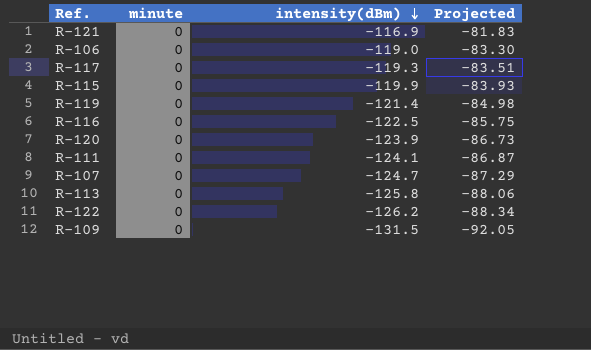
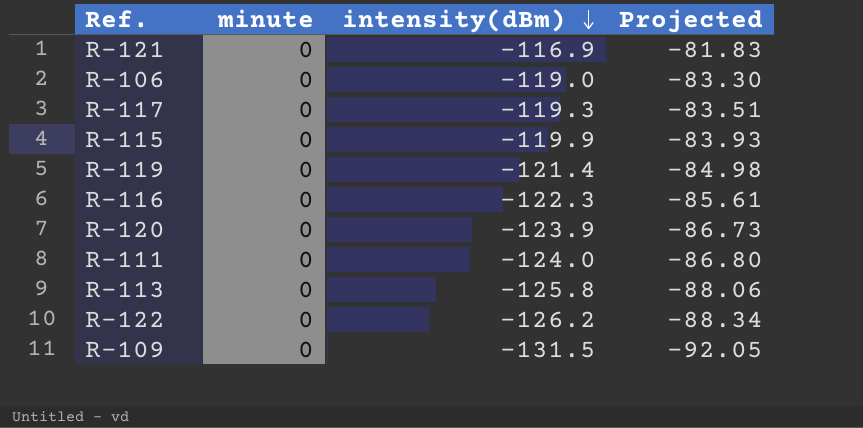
row R-107: 0 | -124.7 | -87.29 -> none
R-116 | intensity(dBm): -122.5 -> -122.3
R-116 | Projected: -85.75 -> -85.61
R-111 | intensity(dBm): -124.1 -> -124.0
R-111 | Projected: -86.87 -> -86.80

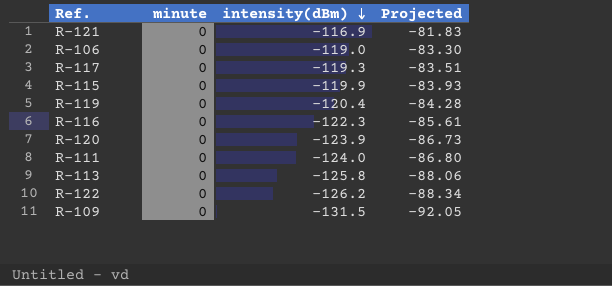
R-119 | intensity(dBm): -121.4 -> -120.4
R-119 | Projected: -84.98 -> -84.28

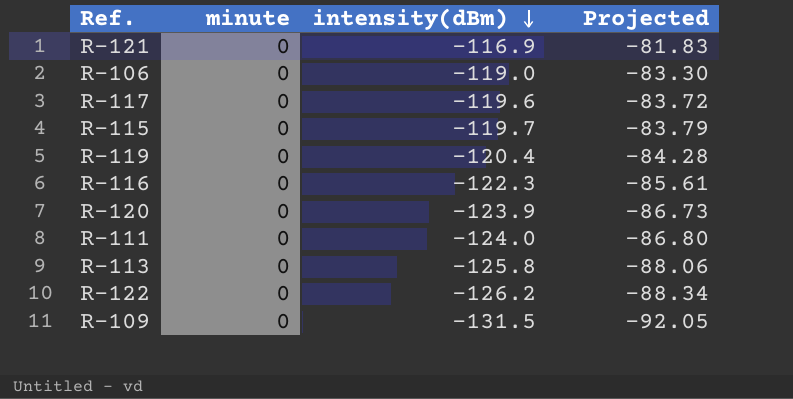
R-117 | intensity(dBm): -119.3 -> -119.6
R-117 | Projected: -83.51 -> -83.72
R-115 | intensity(dBm): -119.9 -> -119.7
R-115 | Projected: -83.93 -> -83.79

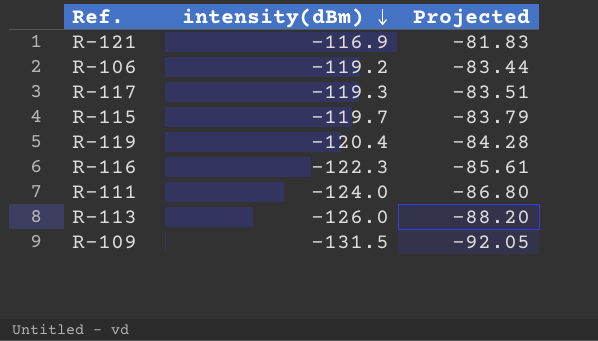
column minute | position: 2 -> none
row R-120: 0 | -123.9 | -86.73 -> none
row R-122: 0 | -126.2 | -88.34 -> none
R-106 | intensity(dBm): -119.0 -> -119.2
R-106 | Projected: -83.30 -> -83.44
R-117 | intensity(dBm): -119.6 -> -119.3
R-117 | Projected: -83.72 -> -83.51
R-113 | intensity(dBm): -125.8 -> -126.0
R-113 | Projected: -88.06 -> -88.20

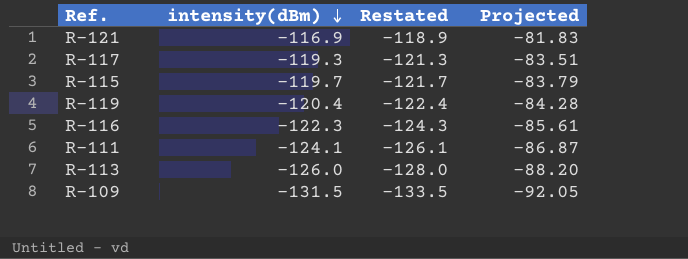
column Restated | formula: none -> [intensity(dBm)] - 2
row R-106: -119.2 | -83.44 -> none
R-111 | intensity(dBm): -124.0 -> -124.1
R-111 | Projected: -86.80 -> -86.87

